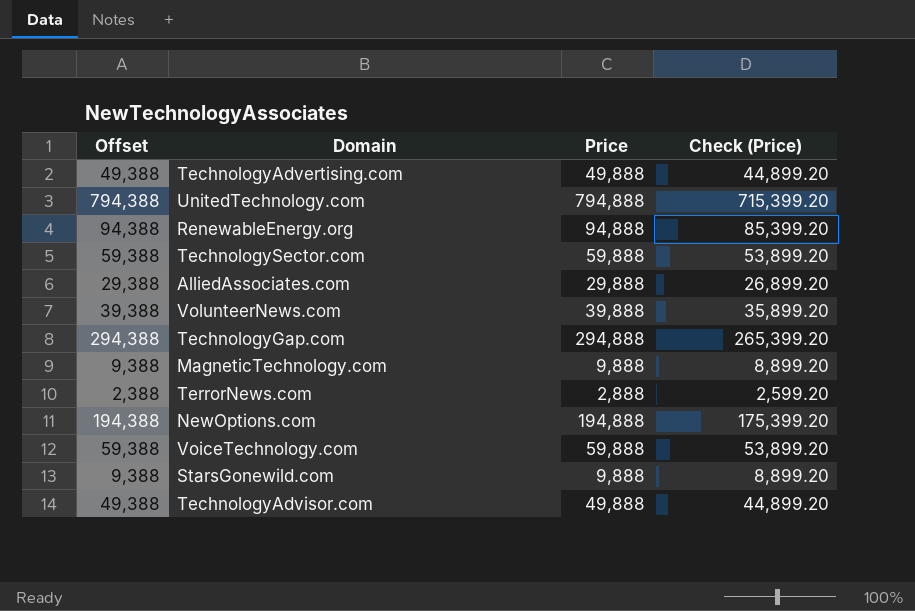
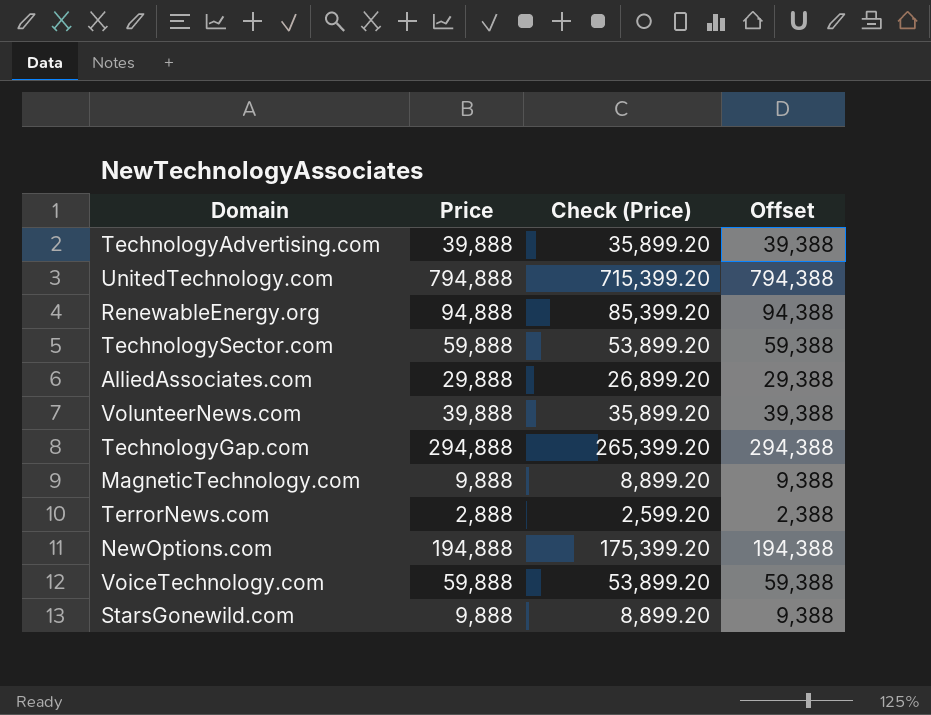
column Offset | position: 1 -> 4
row TechnologyAdvisor.com: 49,388 | 49,888 | 44,899.20 -> none
TechnologyAdvertising.com | Price: 49,888 -> 39,888
TechnologyAdvertising.com | Check (Price): 44,899.20 -> 35,899.20
TechnologyAdvertising.com | Offset: 49,388 -> 39,388

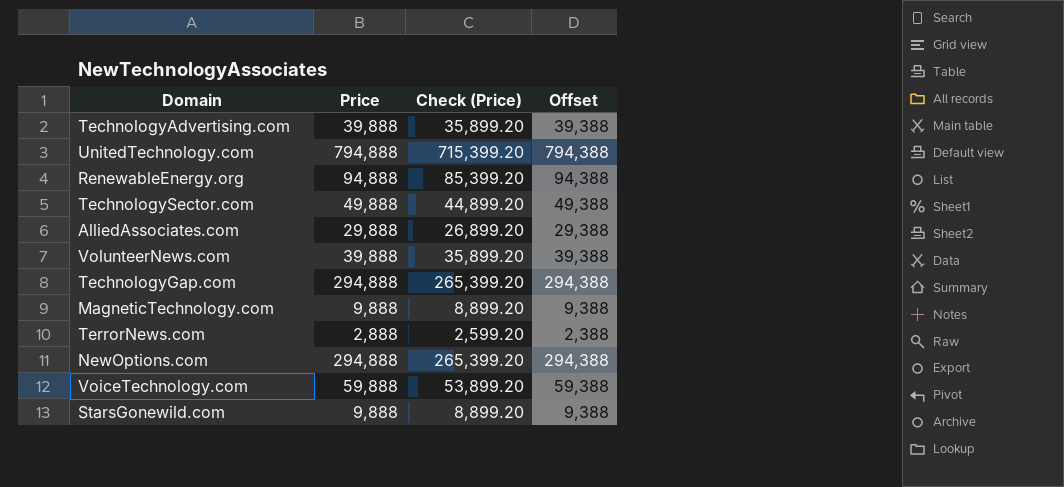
TechnologySector.com | Price: 59,888 -> 49,888
TechnologySector.com | Check (Price): 53,899.20 -> 44,899.20
TechnologySector.com | Offset: 59,388 -> 49,388
NewOptions.com | Price: 194,888 -> 294,888
NewOptions.com | Check (Price): 175,399.20 -> 265,399.20
NewOptions.com | Offset: 194,388 -> 294,388

